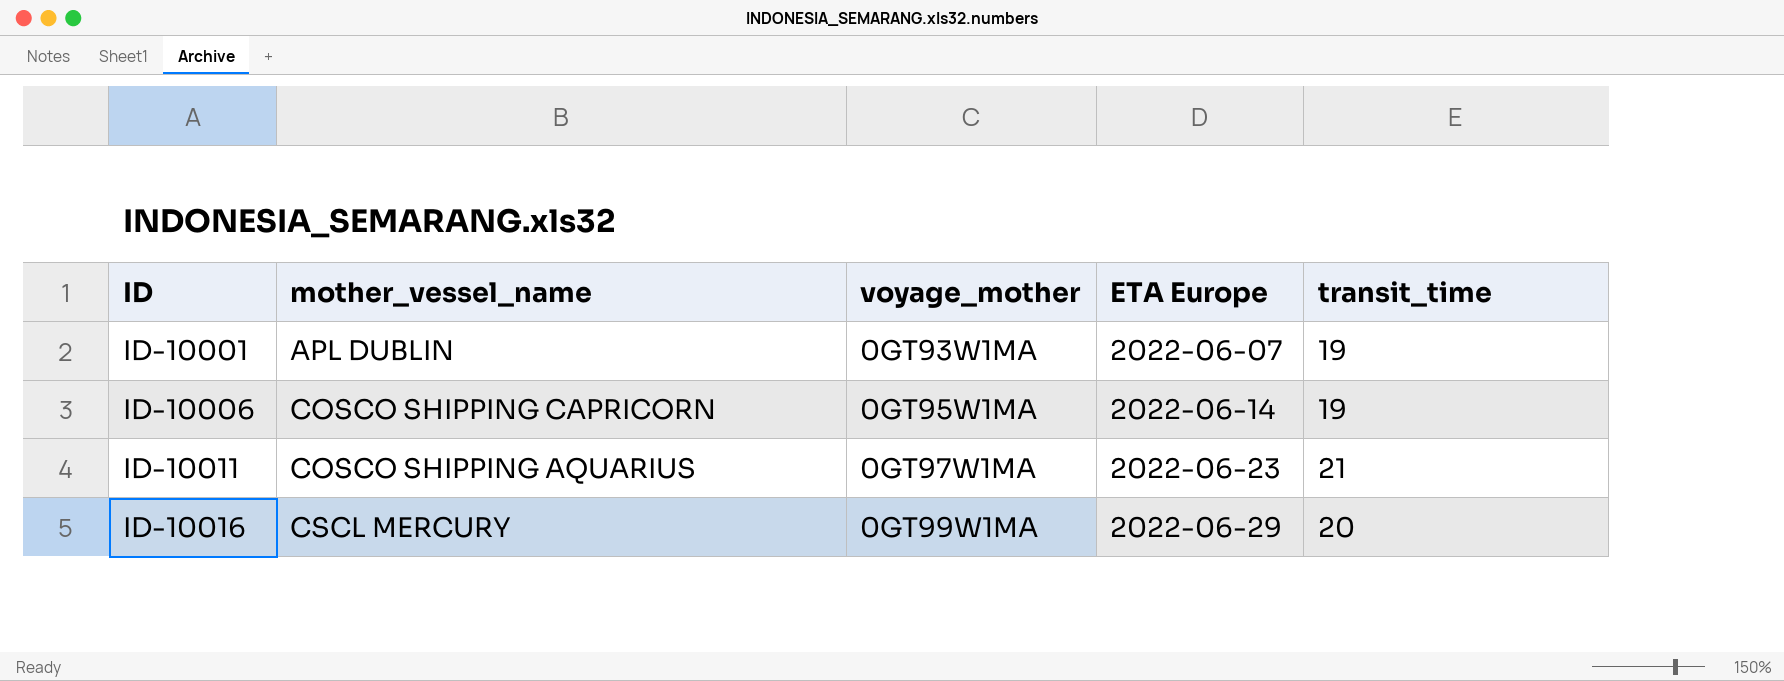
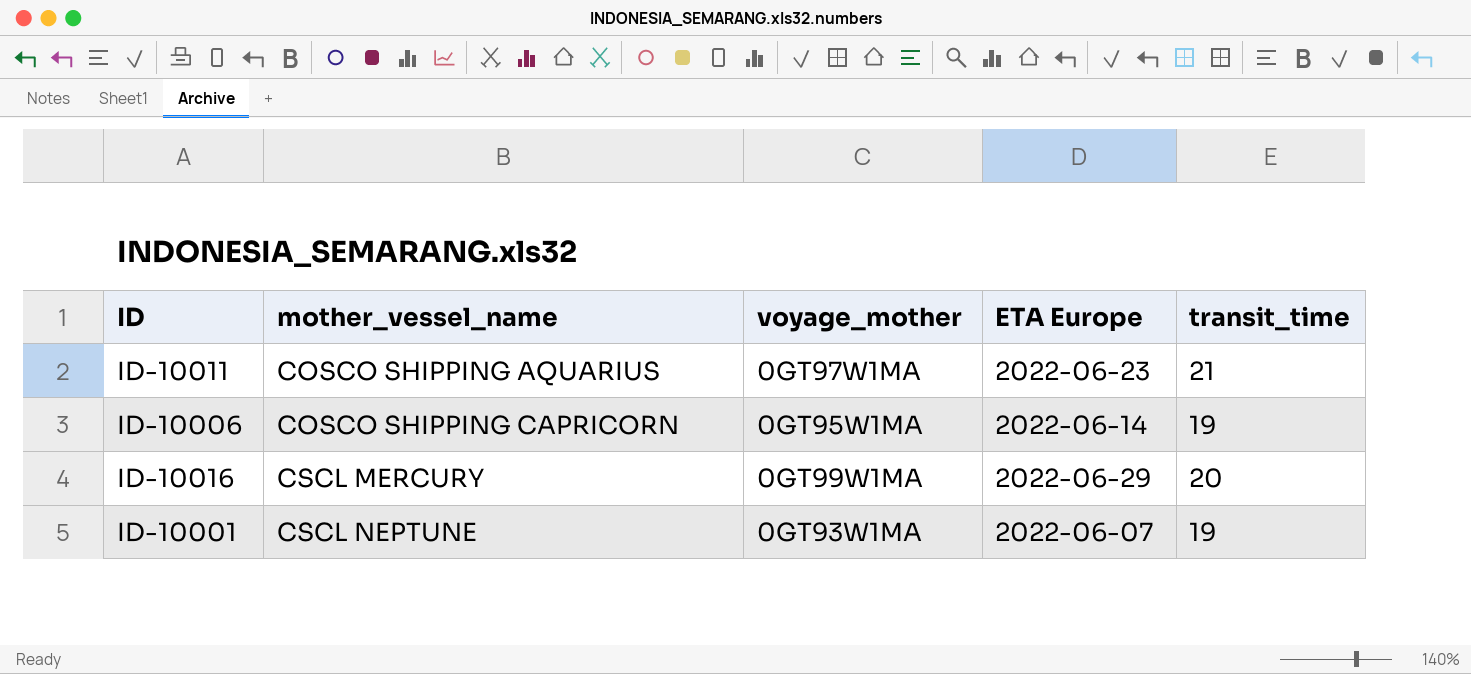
row order: ID ascending -> mother_vessel_name ascending
ID-10001 | mother_vessel_name: APL DUBLIN -> CSCL NEPTUNE

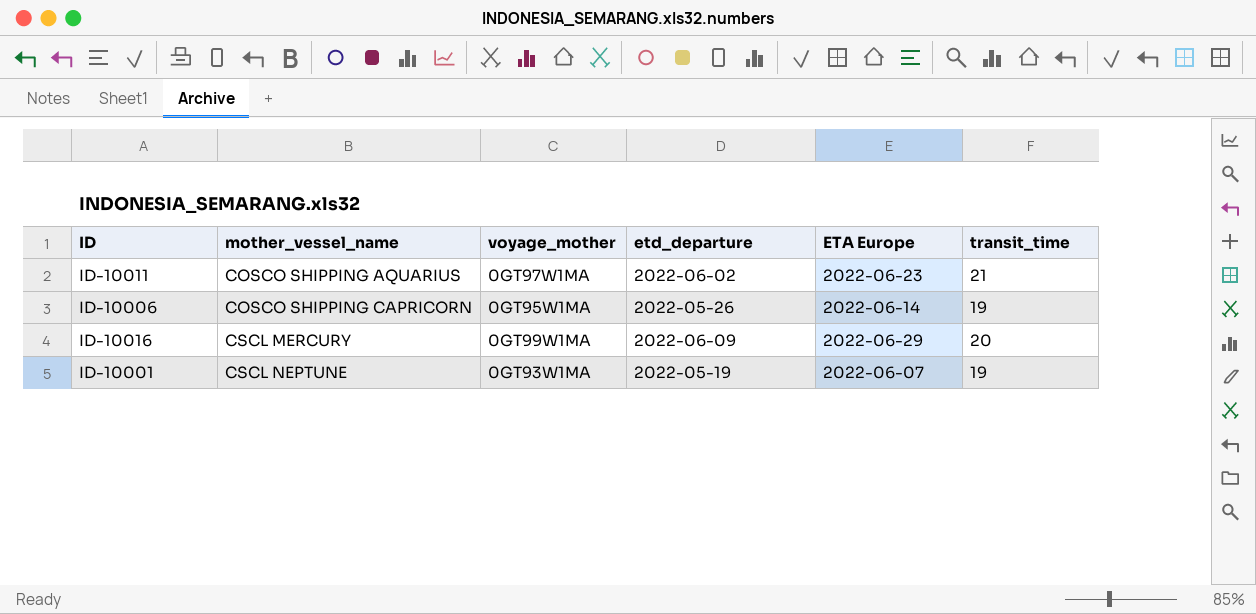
column etd_departure | position: none -> 4

